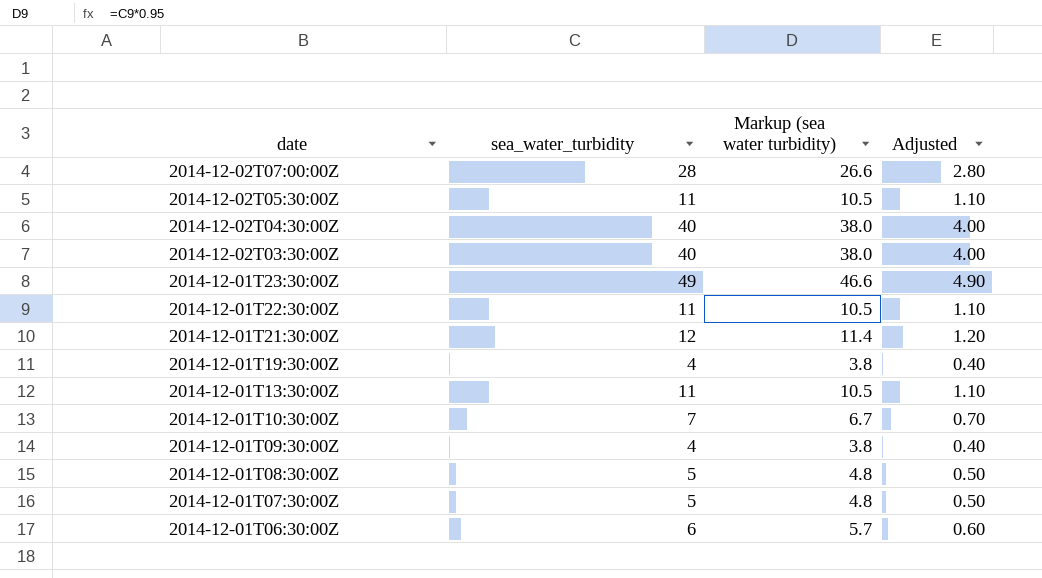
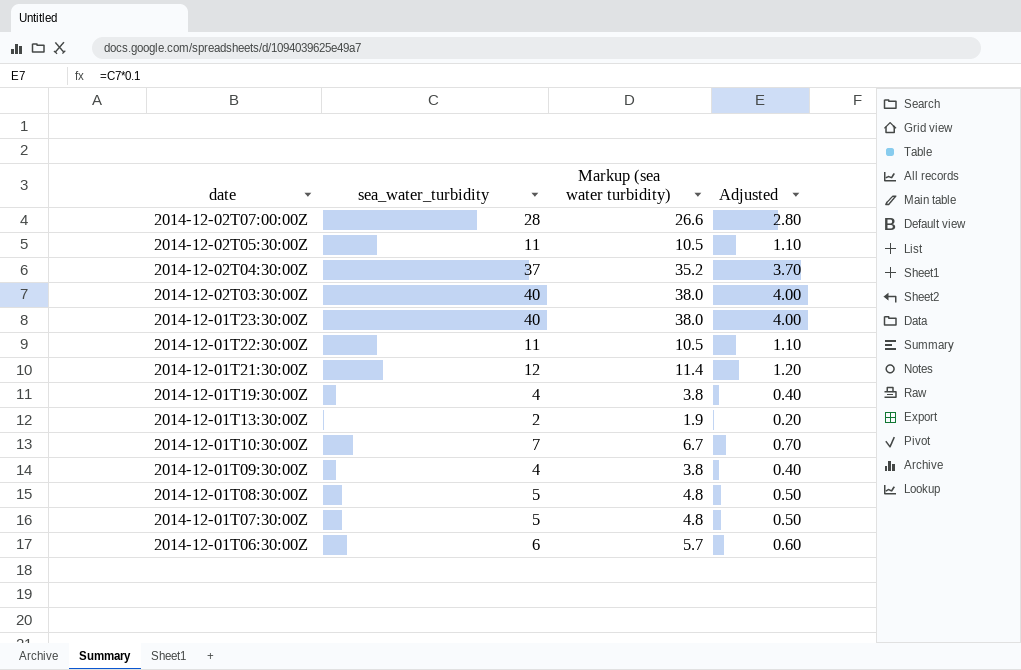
2014-12-02T04:30:00Z | sea_water_turbidity: 40 -> 37
2014-12-02T04:30:00Z | Markup (sea water turbidity): 38.0 -> 35.2
2014-12-02T04:30:00Z | Adjusted: 4.00 -> 3.70
2014-12-01T23:30:00Z | sea_water_turbidity: 49 -> 40
2014-12-01T23:30:00Z | Markup (sea water turbidity): 46.6 -> 38.0
2014-12-01T23:30:00Z | Adjusted: 4.90 -> 4.00
2014-12-01T13:30:00Z | sea_water_turbidity: 11 -> 2
2014-12-01T13:30:00Z | Markup (sea water turbidity): 10.5 -> 1.9
2014-12-01T13:30:00Z | Adjusted: 1.10 -> 0.20

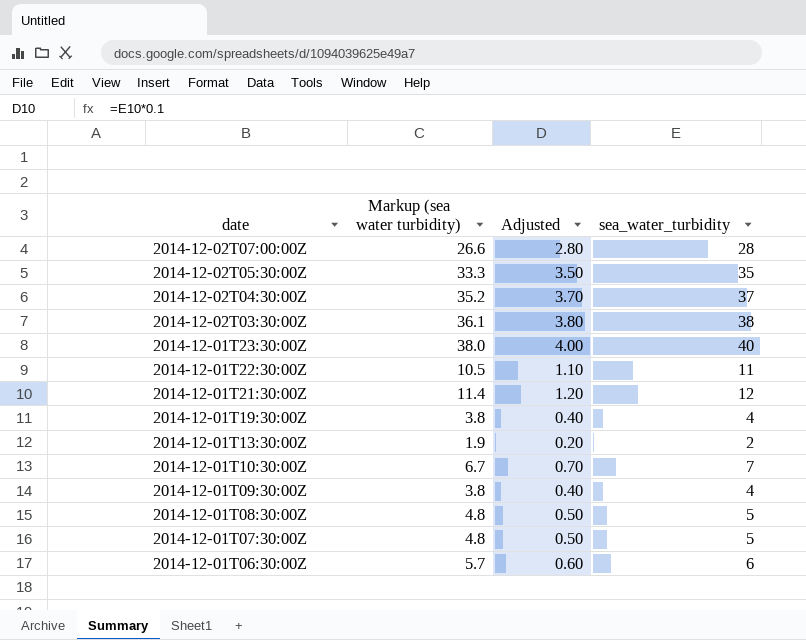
column sea_water_turbidity | position: 2 -> 4
2014-12-02T05:30:00Z | Markup (sea water turbidity): 10.5 -> 33.3
2014-12-02T05:30:00Z | Adjusted: 1.10 -> 3.50
2014-12-02T05:30:00Z | sea_water_turbidity: 11 -> 35
2014-12-02T03:30:00Z | Markup (sea water turbidity): 38.0 -> 36.1
2014-12-02T03:30:00Z | Adjusted: 4.00 -> 3.80
2014-12-02T03:30:00Z | sea_water_turbidity: 40 -> 38

